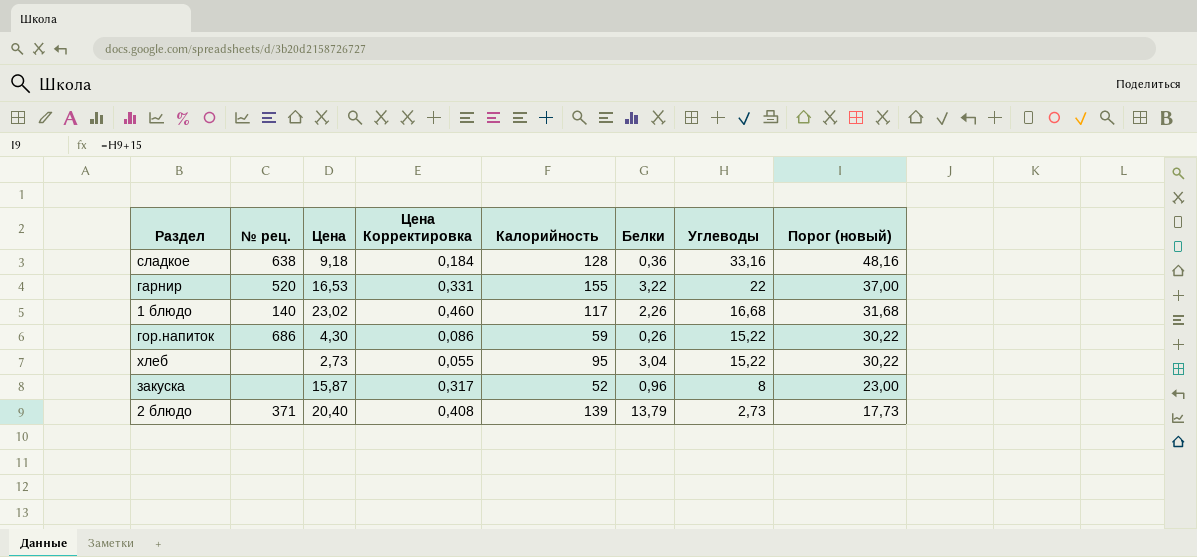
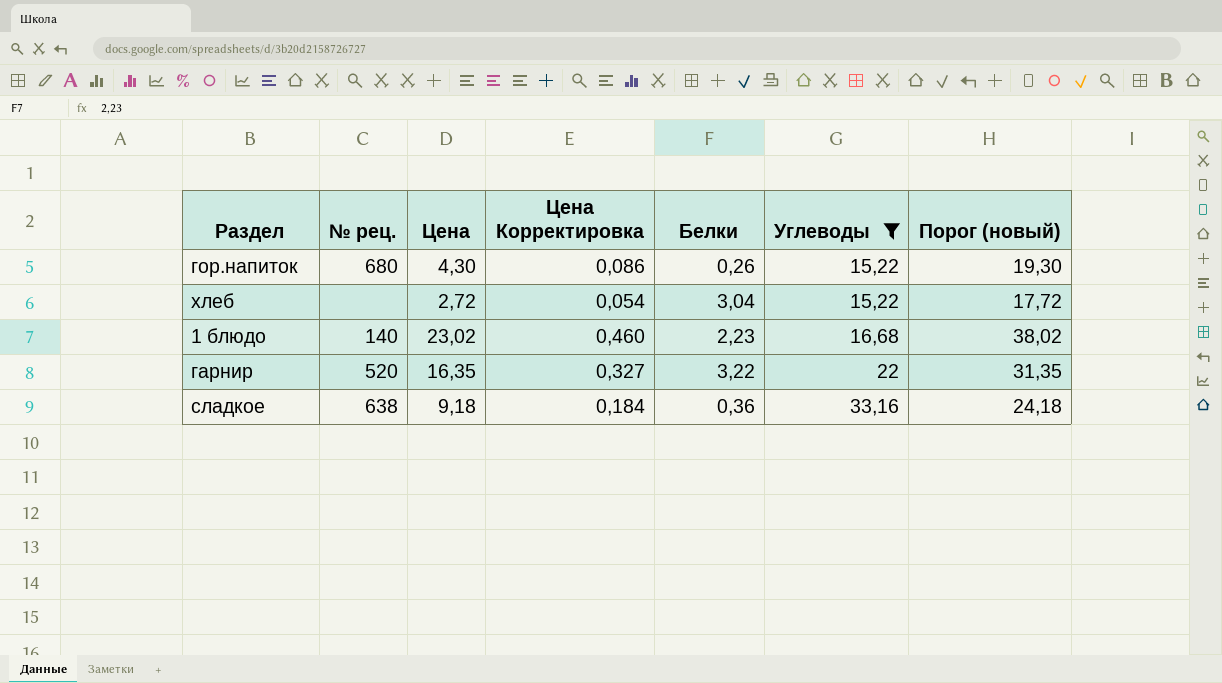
filter: none -> Углеводы >= 15,22
row order: Углеводы descending -> Углеводы ascending
column Калорийность | position: 5 -> none
column Порог (новый) | formula: [Углеводы] + 15 -> [Цена] + 15
гор.напиток | № рец.: 686 -> 680
хлеб | Цена: 2,73 -> 2,72
хлеб | Цена Корректировка: 0,055 -> 0,054
1 блюдо | Белки: 2,26 -> 2,23
гарнир | Цена: 16,53 -> 16,35
гарнир | Цена Корректировка: 0,331 -> 0,327

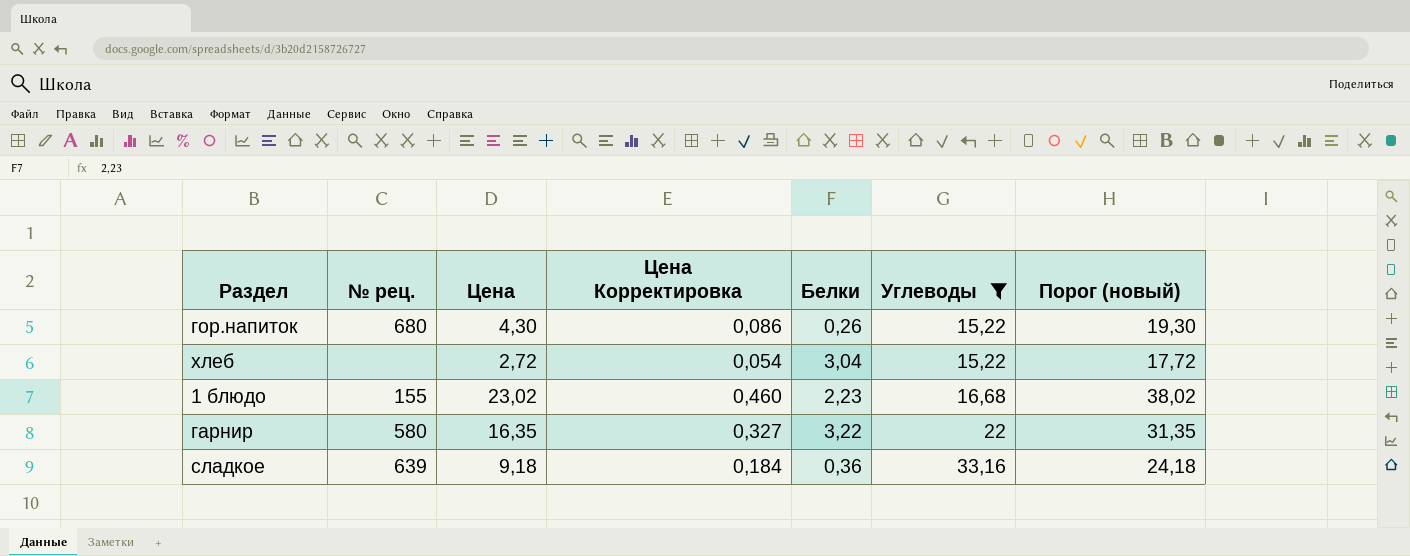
1 блюдо | № рец.: 140 -> 155
гарнир | № рец.: 520 -> 580
сладкое | № рец.: 638 -> 639

